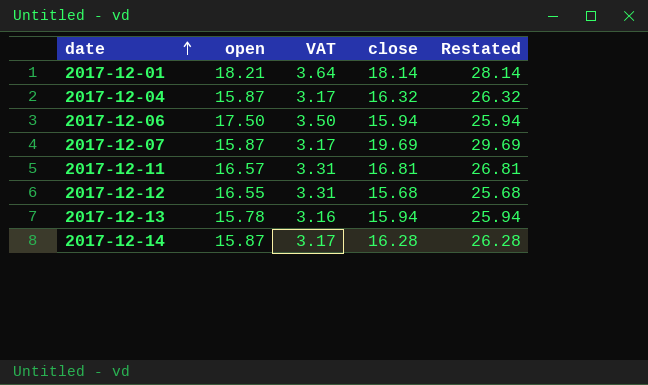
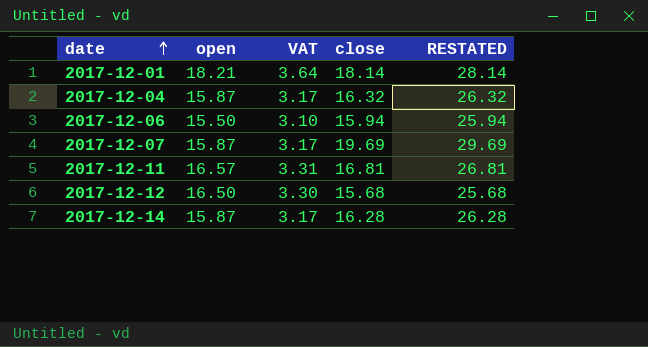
column name: Restated -> RESTATED
row 2017-12-13: 15.78 | 3.16 | 15.94 | 25.94 -> none
2017-12-06 | open: 17.50 -> 15.50
2017-12-06 | VAT: 3.50 -> 3.10
2017-12-12 | open: 16.55 -> 16.50
2017-12-12 | VAT: 3.31 -> 3.30

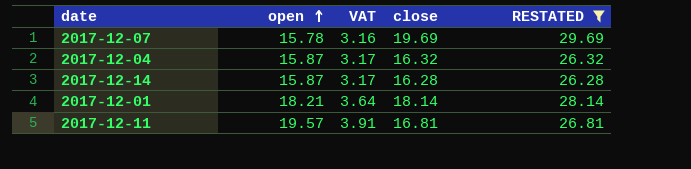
filter: none -> RESTATED >= 26.28
row order: date ascending -> open ascending
2017-12-07 | open: 15.87 -> 15.78
2017-12-07 | VAT: 3.17 -> 3.16
2017-12-11 | open: 16.57 -> 19.57
2017-12-11 | VAT: 3.31 -> 3.91

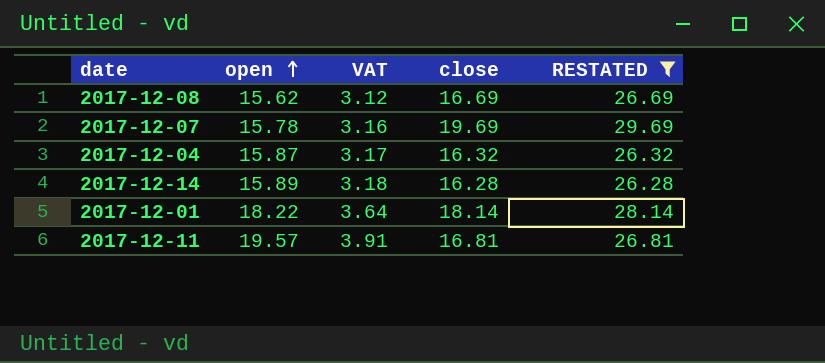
row 2017-12-08: none -> 15.62 | 3.12 | 16.69 | 26.69
2017-12-14 | open: 15.87 -> 15.89
2017-12-14 | VAT: 3.17 -> 3.18
2017-12-01 | open: 18.21 -> 18.22

